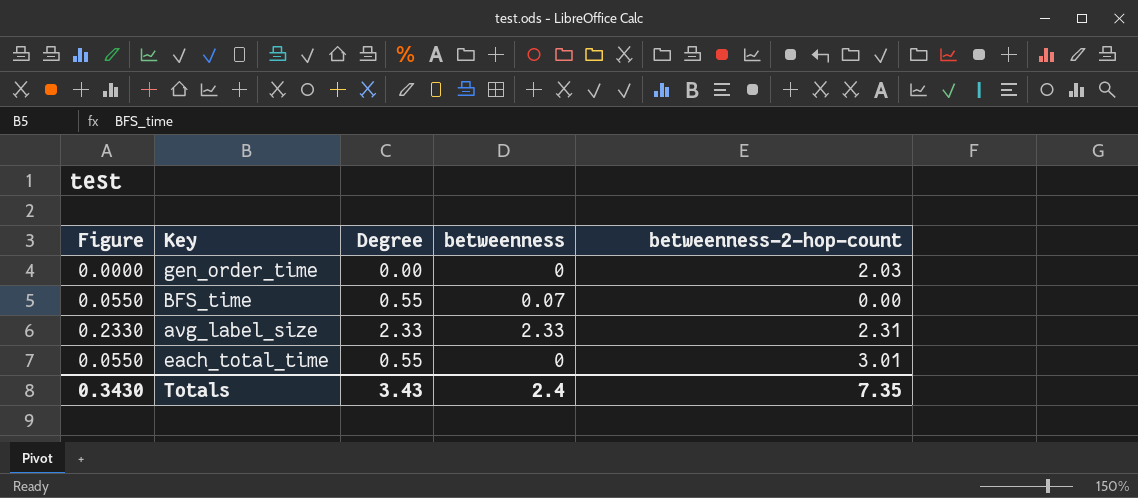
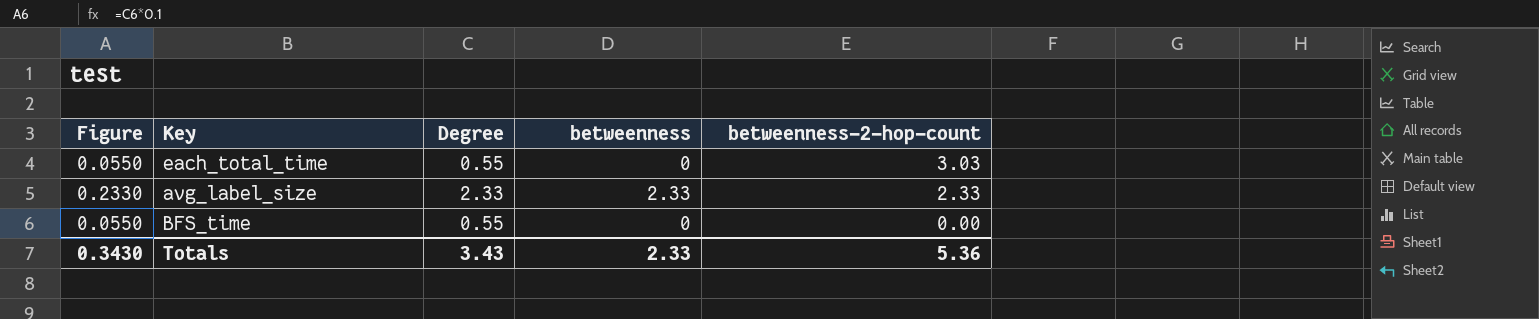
row order: none -> betweenness-2-hop-count descending
row gen_order_time: 0.0000 | 0.00 | 0 | 2.03 -> none
each_total_time | betweenness-2-hop-count: 3.01 -> 3.03
avg_label_size | betweenness-2-hop-count: 2.31 -> 2.33
BFS_time | betweenness: 0.07 -> 0
Totals | betweenness: 2.4 -> 2.33
Totals | betweenness-2-hop-count: 7.35 -> 5.36

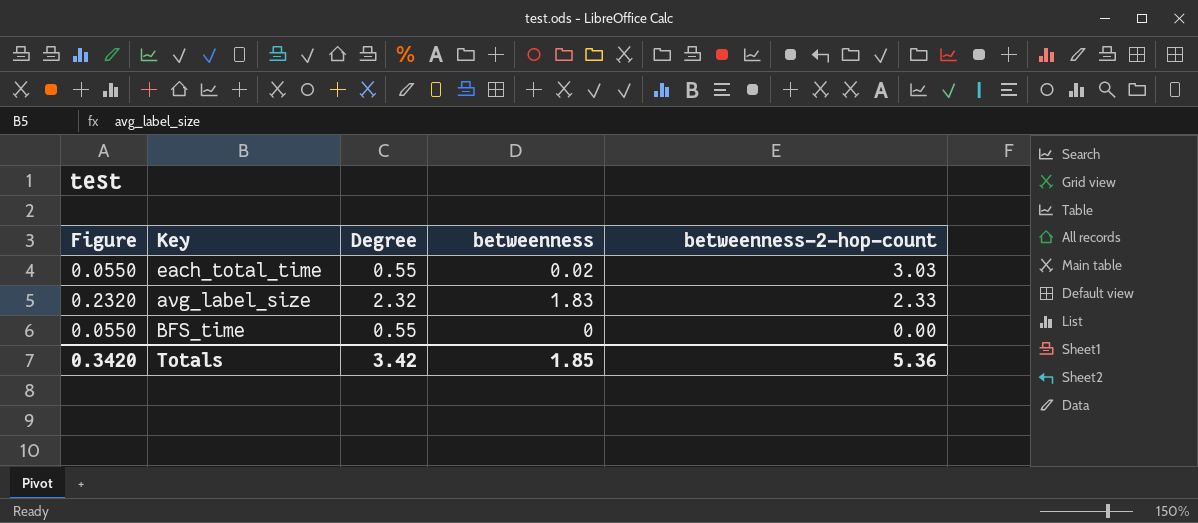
each_total_time | betweenness: 0 -> 0.02
avg_label_size | Figure: 0.2330 -> 0.2320
avg_label_size | Degree: 2.33 -> 2.32
avg_label_size | betweenness: 2.33 -> 1.83
Totals | Figure: 0.3430 -> 0.3420
Totals | Degree: 3.43 -> 3.42
Totals | betweenness: 2.33 -> 1.85

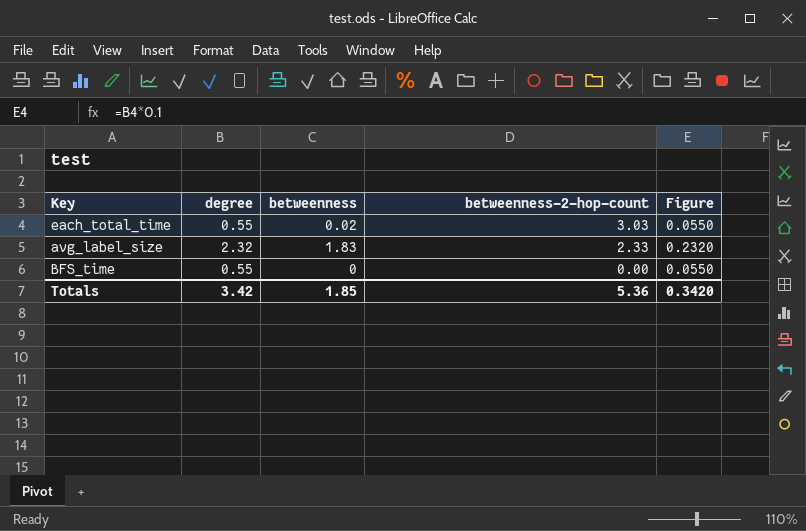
column name: Degree -> degree
column Figure | position: 1 -> 5

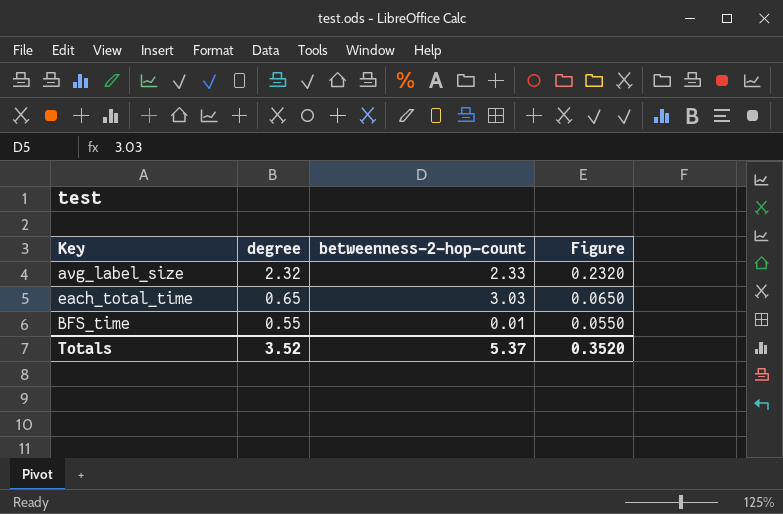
row order: betweenness-2-hop-count descending -> degree descending
column betweenness | position: 3 -> none
each_total_time | degree: 0.55 -> 0.65
each_total_time | Figure: 0.0550 -> 0.0650
BFS_time | betweenness-2-hop-count: 0.00 -> 0.01
Totals | degree: 3.42 -> 3.52
Totals | betweenness-2-hop-count: 5.36 -> 5.37
Totals | Figure: 0.3420 -> 0.3520

